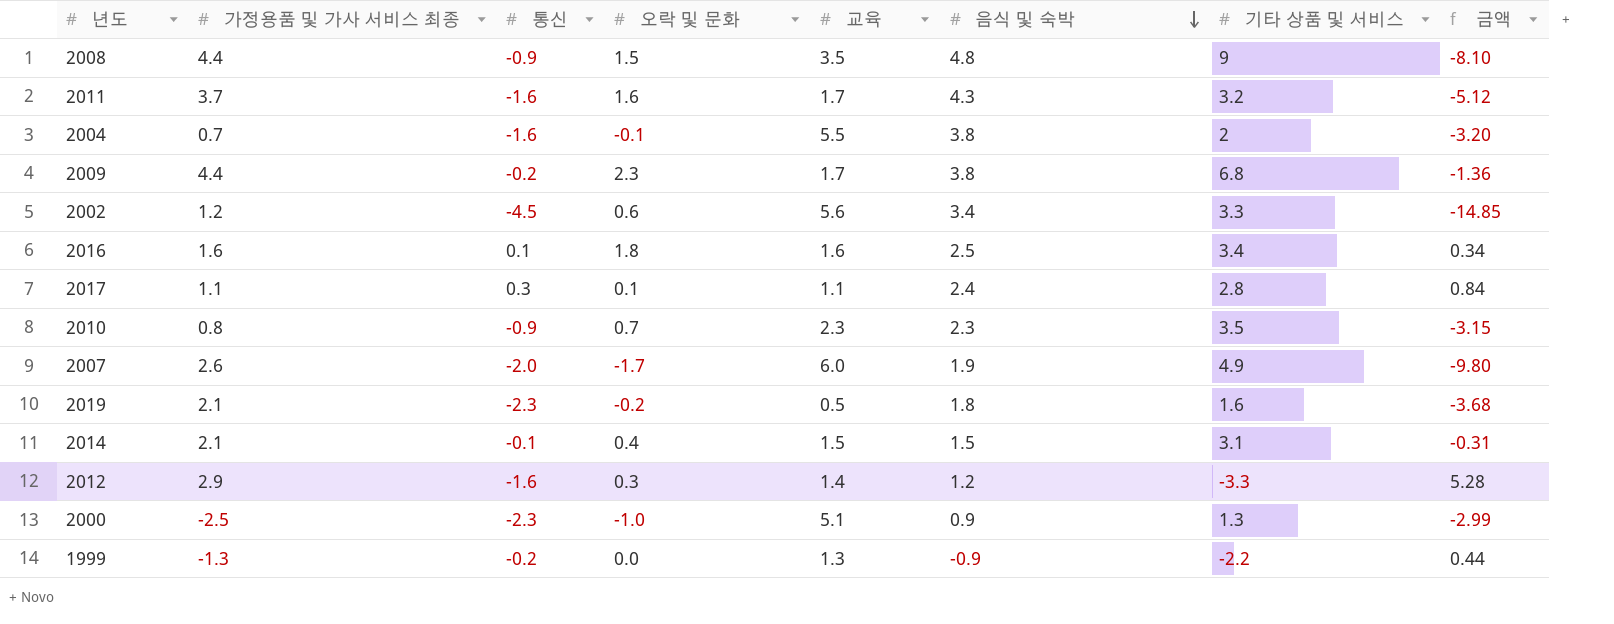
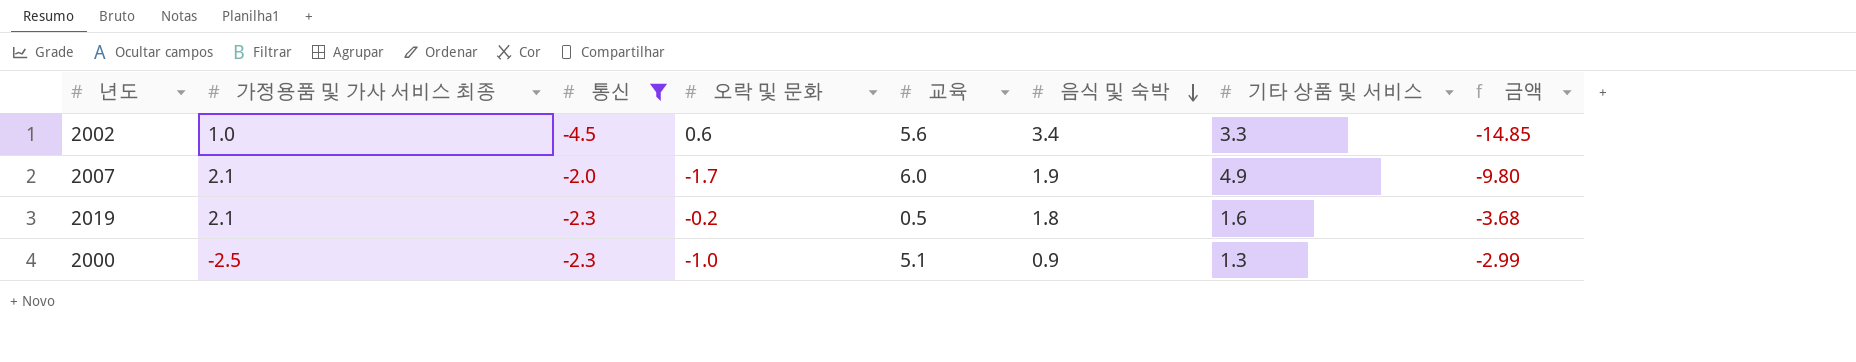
filter: none -> 통신 <= -2.0
2002 | 가정용품 및 가사 서비스 최종: 1.2 -> 1.0
2007 | 가정용품 및 가사 서비스 최종: 2.6 -> 2.1

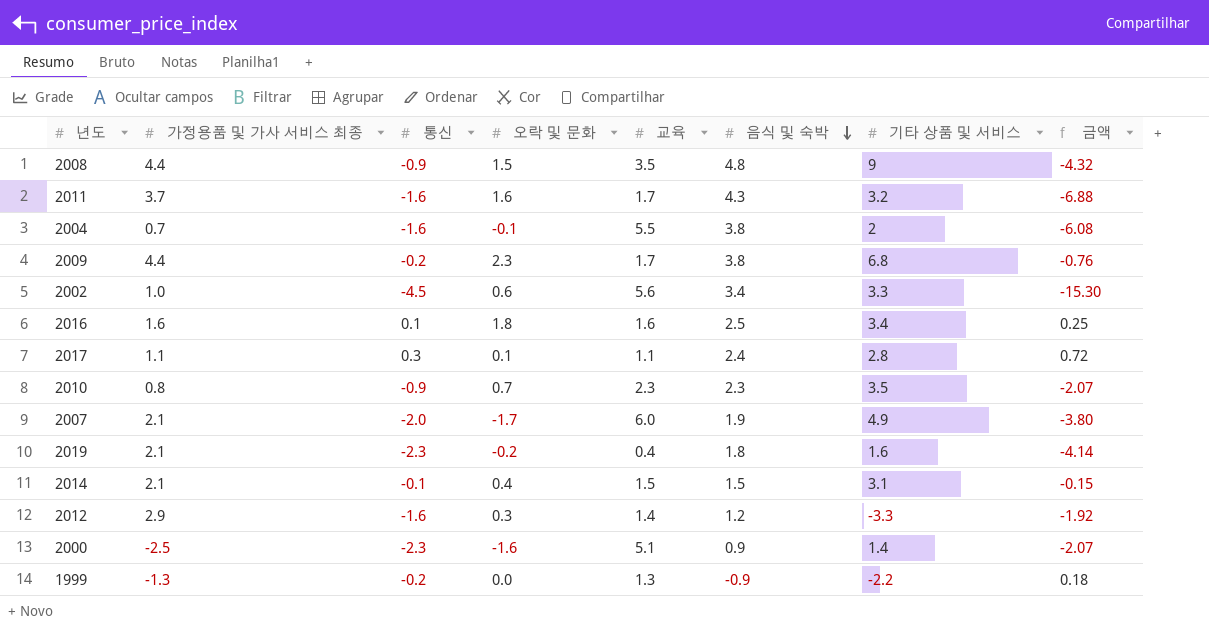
filter: 통신 <= -2.0 -> none
column 금액 | formula: [통신] * [기타 상품 및 서비스] -> [통신] * [음식 및 숙박]
2019 | 교육: 0.5 -> 0.4
2000 | 오락 및 문화: -1.0 -> -1.6
2000 | 기타 상품 및 서비스: 1.3 -> 1.4

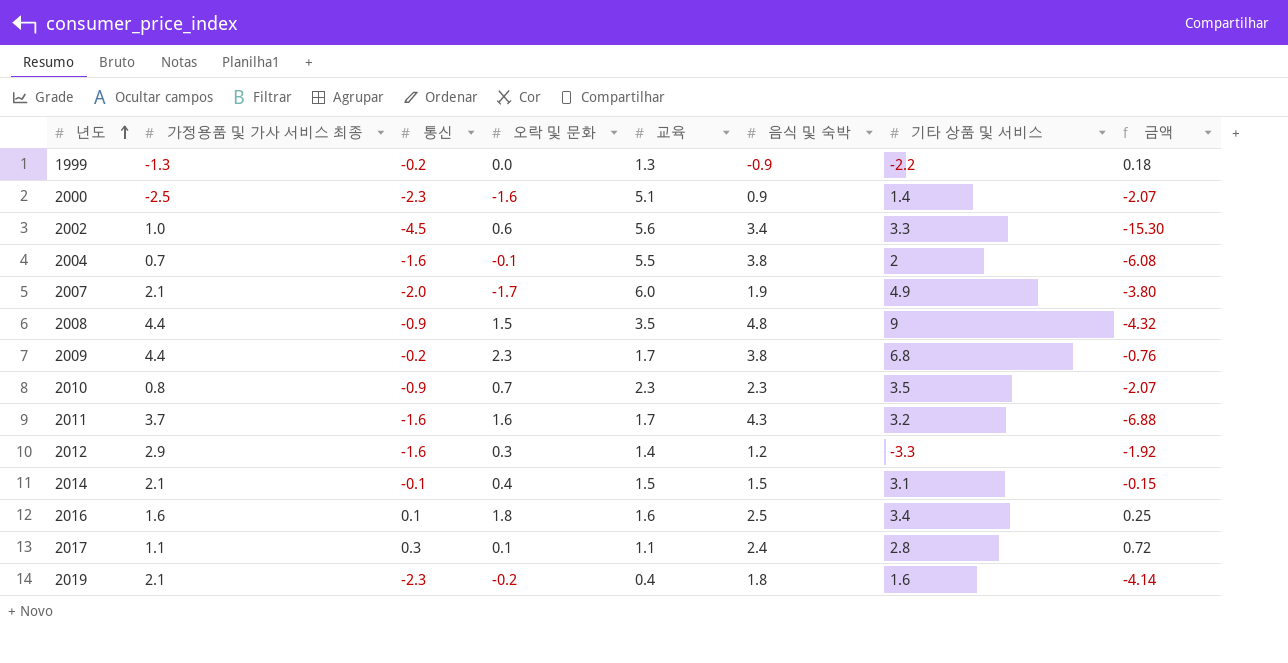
row order: 음식 및 숙박 descending -> 년도 ascending

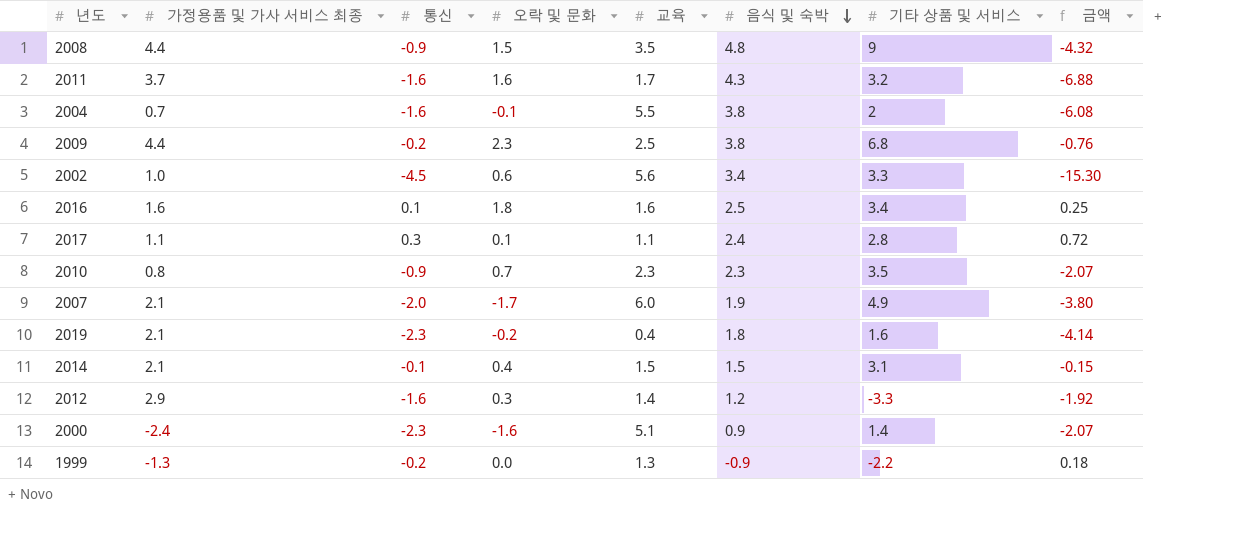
row order: 년도 ascending -> 음식 및 숙박 descending
2009 | 교육: 1.7 -> 2.5
2000 | 가정용품 및 가사 서비스 최종: -2.5 -> -2.4

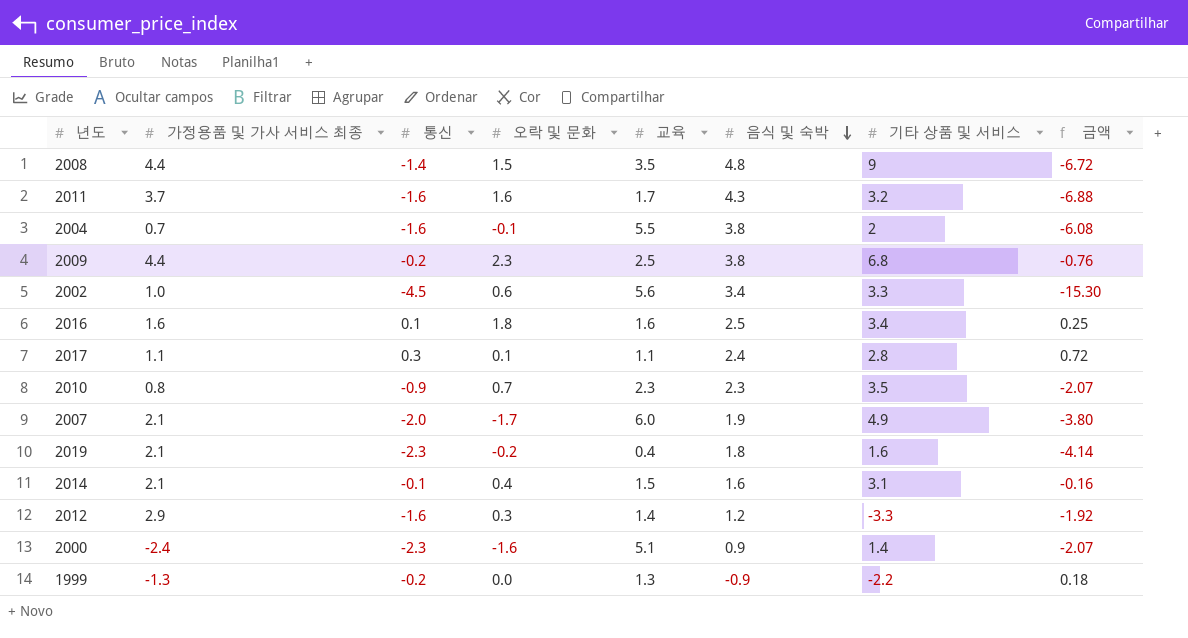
2008 | 통신: -0.9 -> -1.4
2008 | 금액: -4.32 -> -6.72
2014 | 음식 및 숙박: 1.5 -> 1.6
2014 | 금액: -0.15 -> -0.16

